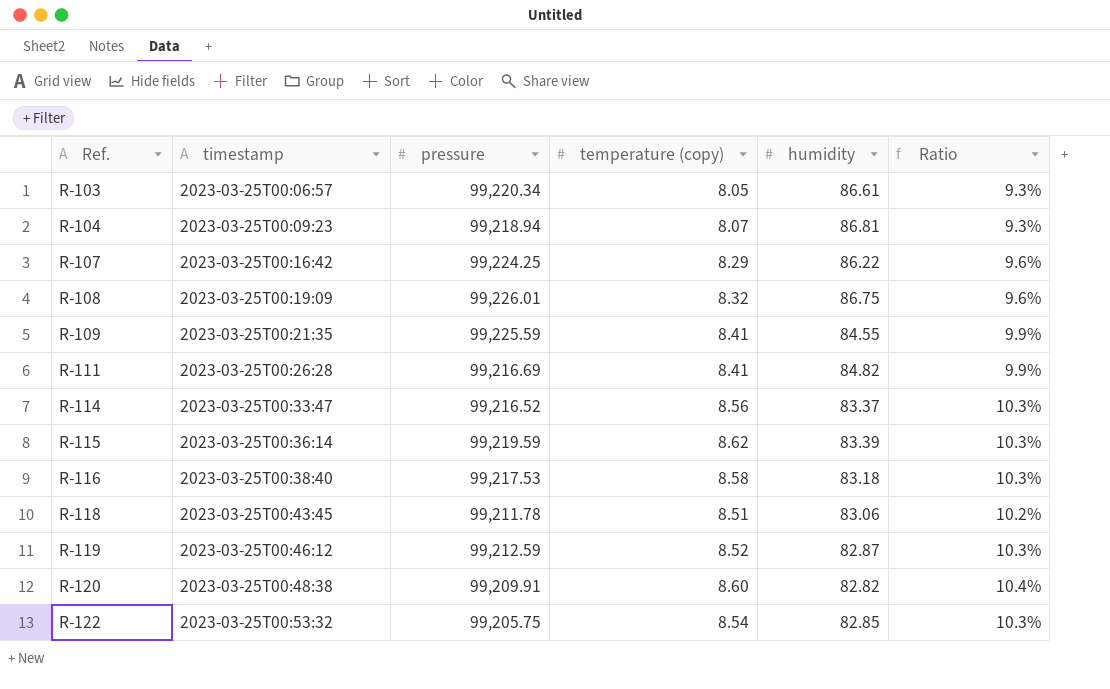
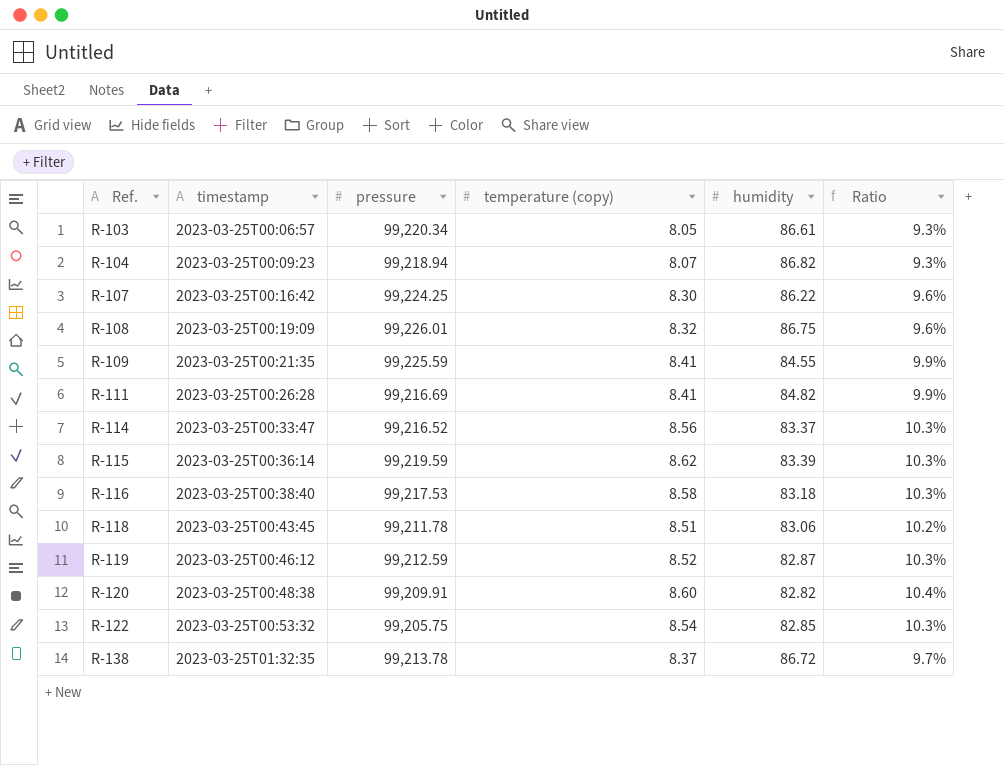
R-104 | humidity: 86.81 -> 86.82
R-107 | temperature (copy): 8.29 -> 8.30
row R-138: none -> 2023-03-25T01:32:35 | 99,213.78 | 8.37 | 86.72 | 9.7%

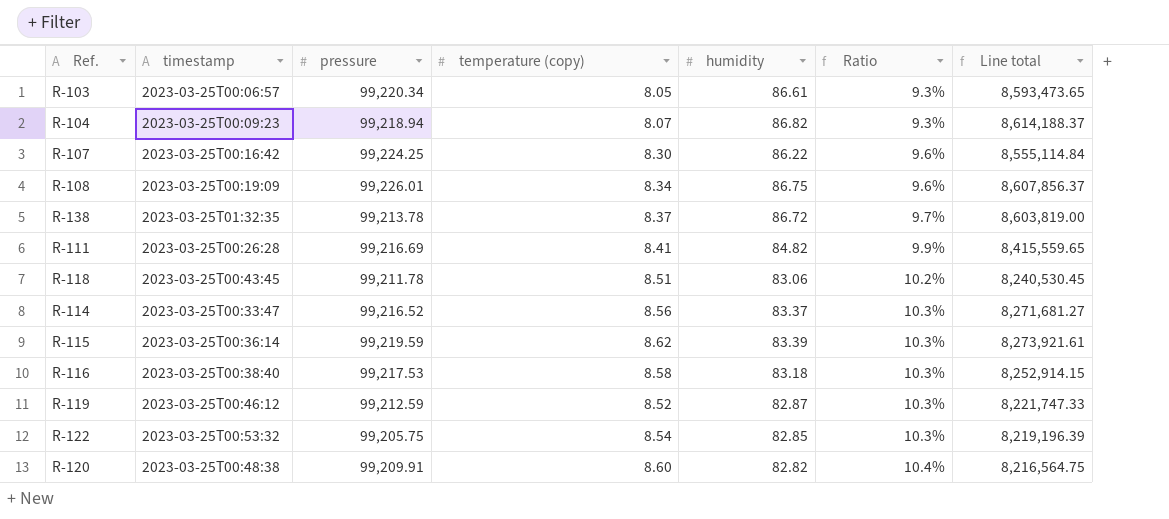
row order: Ref. ascending -> Ratio ascending
column Line total | formula: none -> [pressure] * [humidity]
row R-109: 2023-03-25T00:21:35 | 99,225.59 | 8.41 | 84.55 | 9.9% -> none
R-108 | temperature (copy): 8.32 -> 8.34

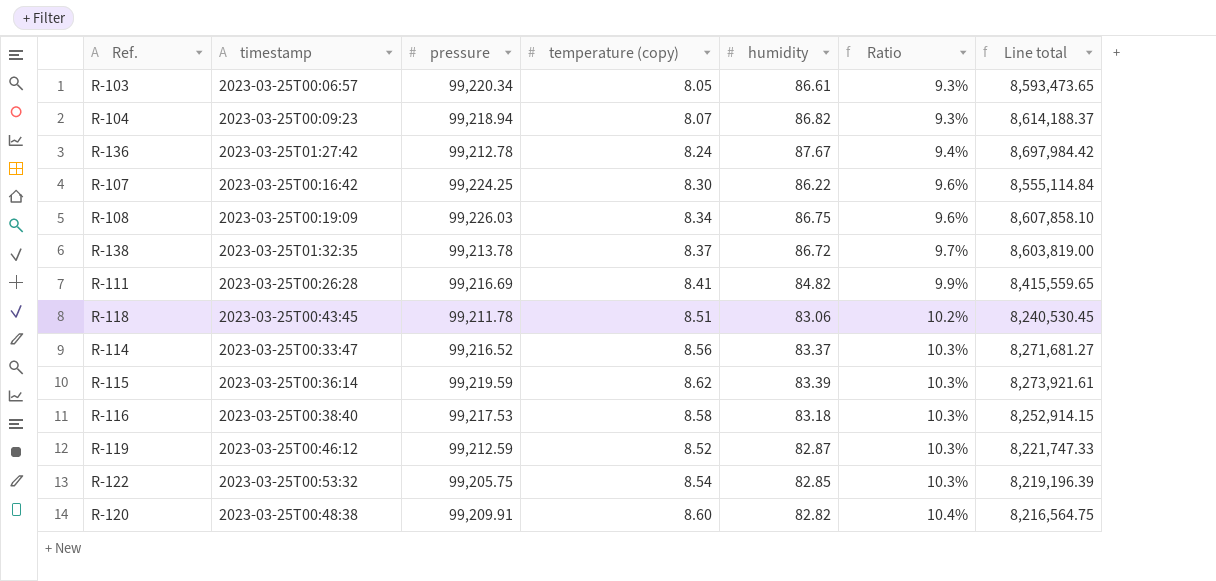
row R-136: none -> 2023-03-25T01:27:42 | 99,212.78 | 8.24 | 87.67 | 9.4% | 8,697,984.42
R-108 | pressure: 99,226.01 -> 99,226.03
R-108 | Line total: 8,607,856.37 -> 8,607,858.10

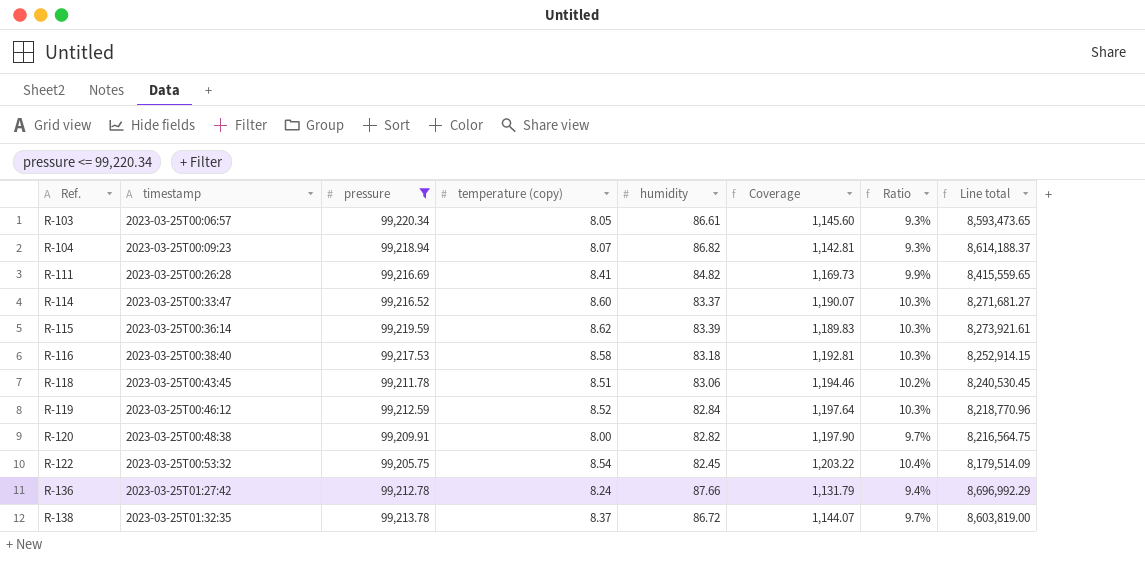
filter: none -> pressure <= 99,220.34
row order: Ratio ascending -> Ref. ascending
column Coverage | formula: none -> [pressure] / [humidity]
R-114 | temperature (copy): 8.56 -> 8.60
R-119 | humidity: 82.87 -> 82.84
R-119 | Line total: 8,221,747.33 -> 8,218,770.96
R-120 | temperature (copy): 8.60 -> 8.00
R-120 | Ratio: 10.4% -> 9.7%
R-122 | humidity: 82.85 -> 82.45
R-122 | Ratio: 10.3% -> 10.4%
R-122 | Line total: 8,219,196.39 -> 8,179,514.09
R-136 | humidity: 87.67 -> 87.66
R-136 | Line total: 8,697,984.42 -> 8,696,992.29

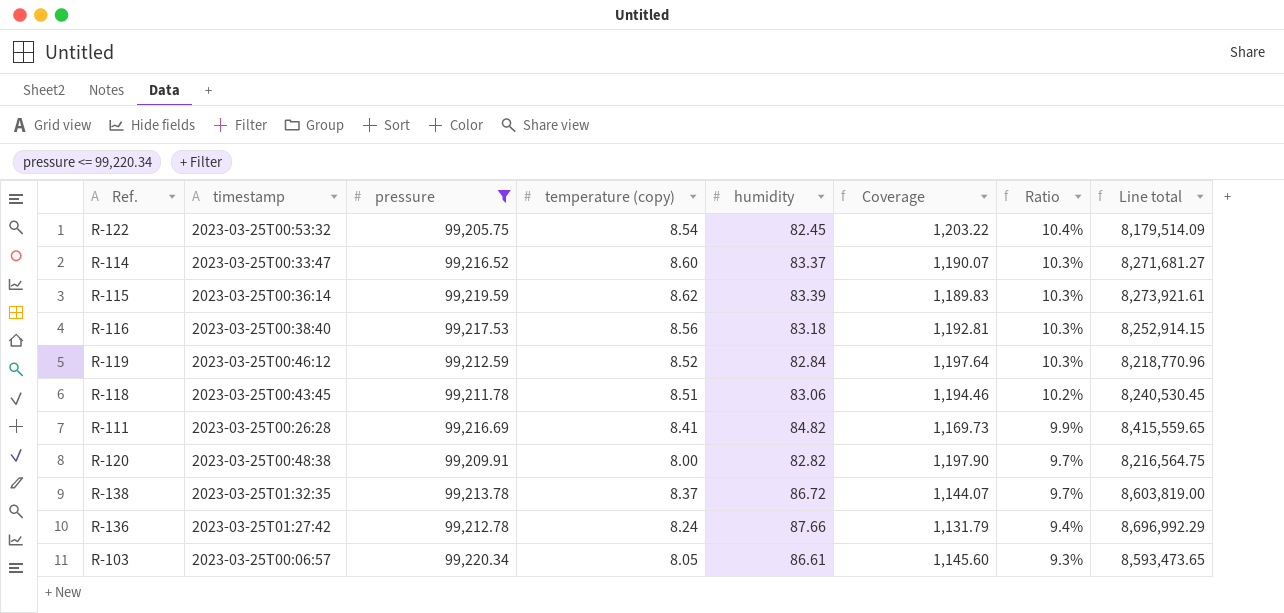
row order: Ref. ascending -> Ratio descending
row R-104: 2023-03-25T00:09:23 | 99,218.94 | 8.07 | 86.82 | 1,142.81 | 9.3% | 8,614,188.37 -> none
R-116 | temperature (copy): 8.58 -> 8.56

